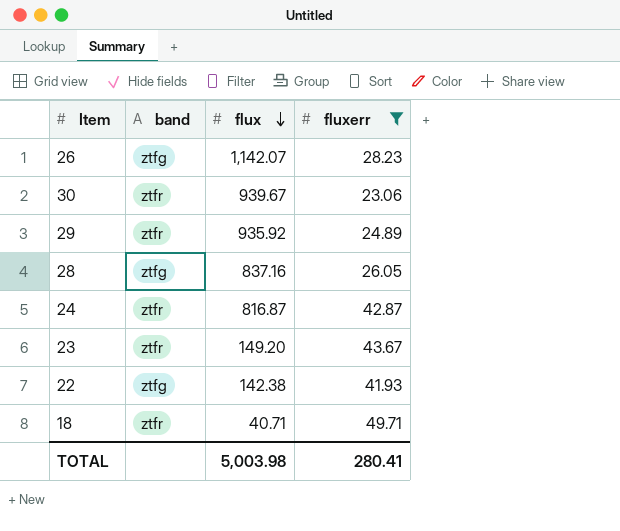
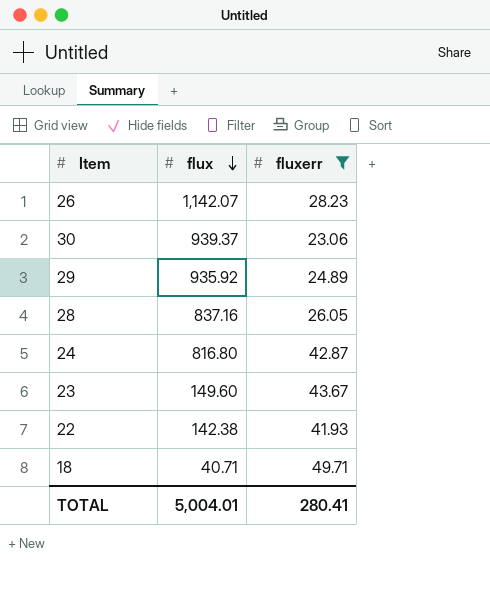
column band | position: 2 -> none
30 | flux: 939.67 -> 939.37
24 | flux: 816.87 -> 816.80
23 | flux: 149.20 -> 149.60
TOTAL | flux: 5,003.98 -> 5,004.01

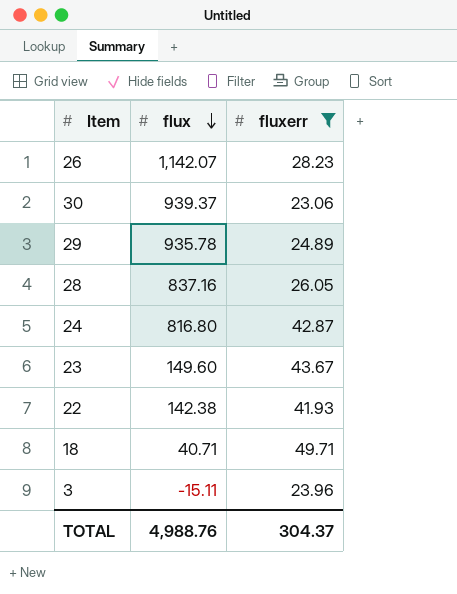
29 | flux: 935.92 -> 935.78
row 3: none -> -15.11 | 23.96
TOTAL | flux: 5,004.01 -> 4,988.76
TOTAL | fluxerr: 280.41 -> 304.37

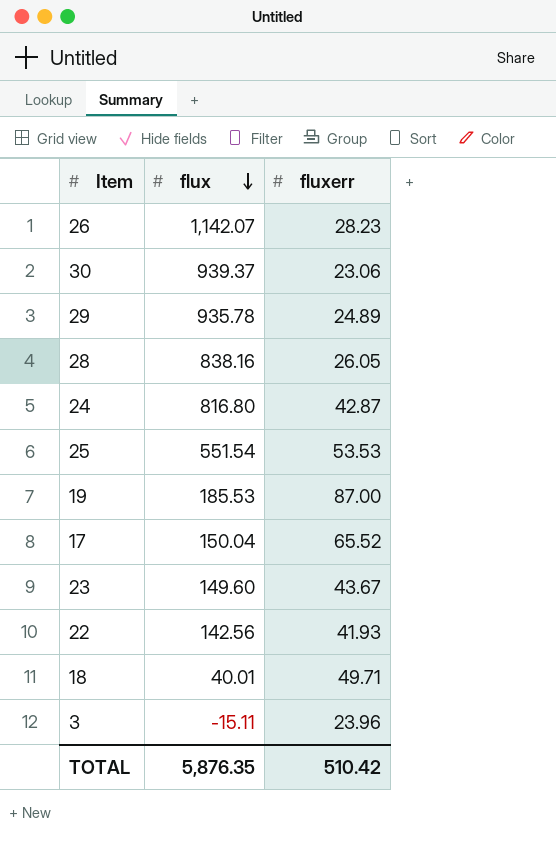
filter: fluxerr <= 49.71 -> none
28 | flux: 837.16 -> 838.16
22 | flux: 142.38 -> 142.56
18 | flux: 40.71 -> 40.01
TOTAL | flux: 4,988.76 -> 5,876.35
TOTAL | fluxerr: 304.37 -> 510.42

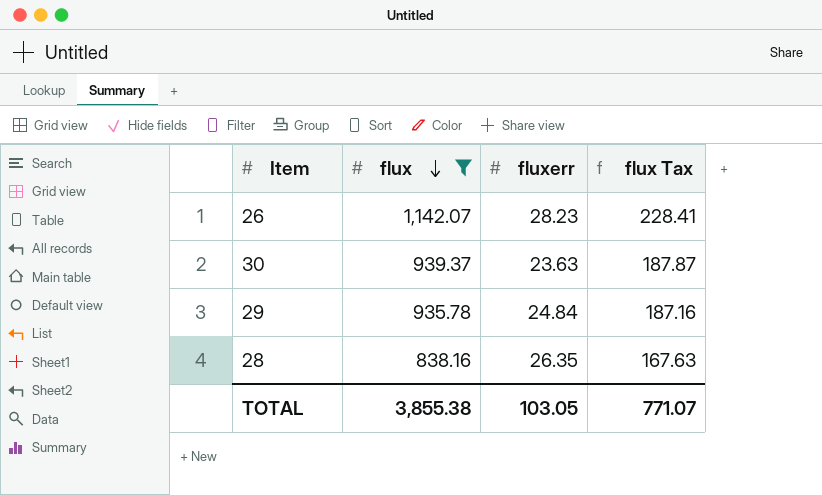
filter: none -> flux >= 838.16
column flux Tax | formula: none -> [flux] * 0.2
30 | fluxerr: 23.06 -> 23.63
29 | fluxerr: 24.89 -> 24.84
28 | fluxerr: 26.05 -> 26.35
TOTAL | flux: 5,876.35 -> 3,855.38
TOTAL | fluxerr: 510.42 -> 103.05

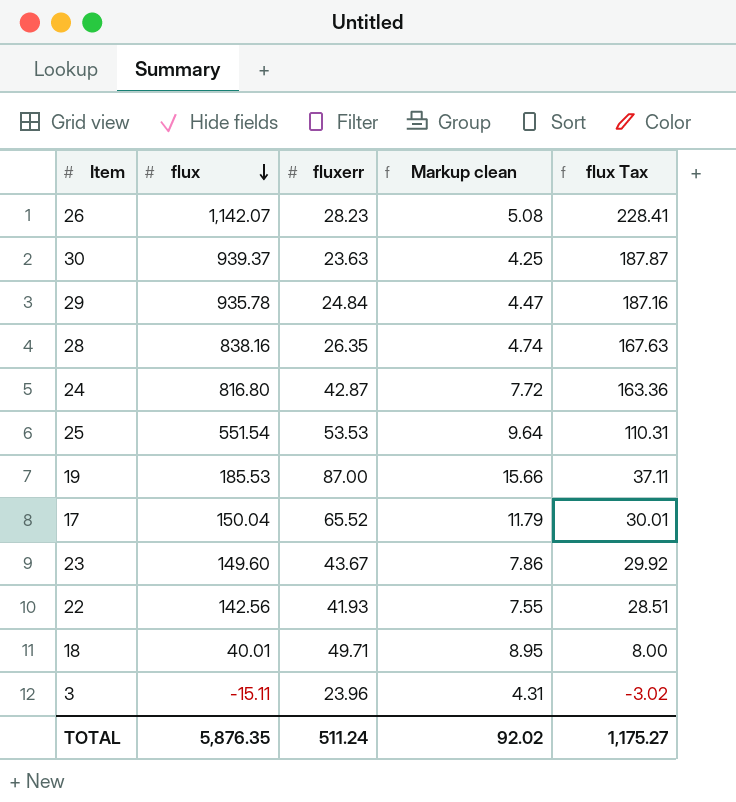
filter: flux >= 838.16 -> none
column Markup clean | formula: none -> [fluxerr] * 0.18
TOTAL | flux: 3,855.38 -> 5,876.35
TOTAL | fluxerr: 103.05 -> 511.24
TOTAL | flux Tax: 771.07 -> 1,175.27

